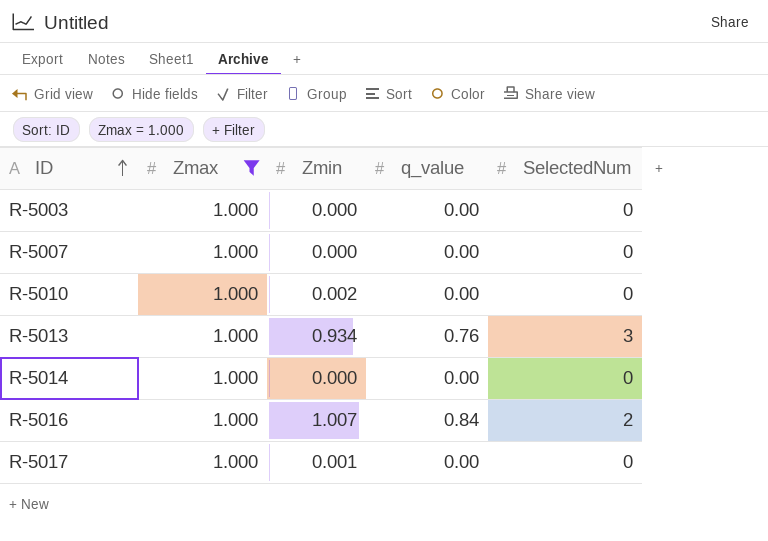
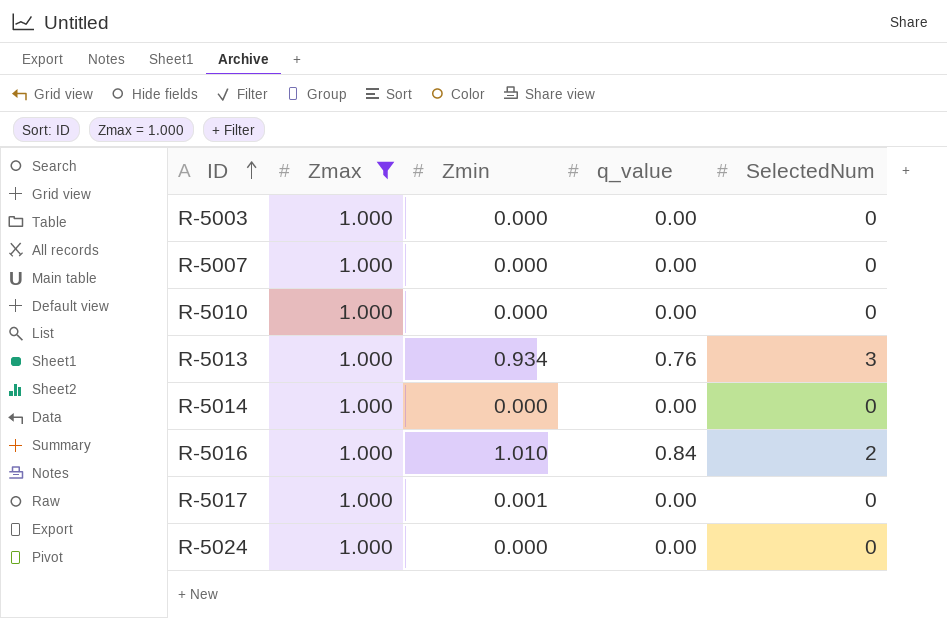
R-5010 | Zmin: 0.002 -> 0.000
R-5016 | Zmin: 1.007 -> 1.010
row R-5024: none -> 1.000 | 0.000 | 0.00 | 0

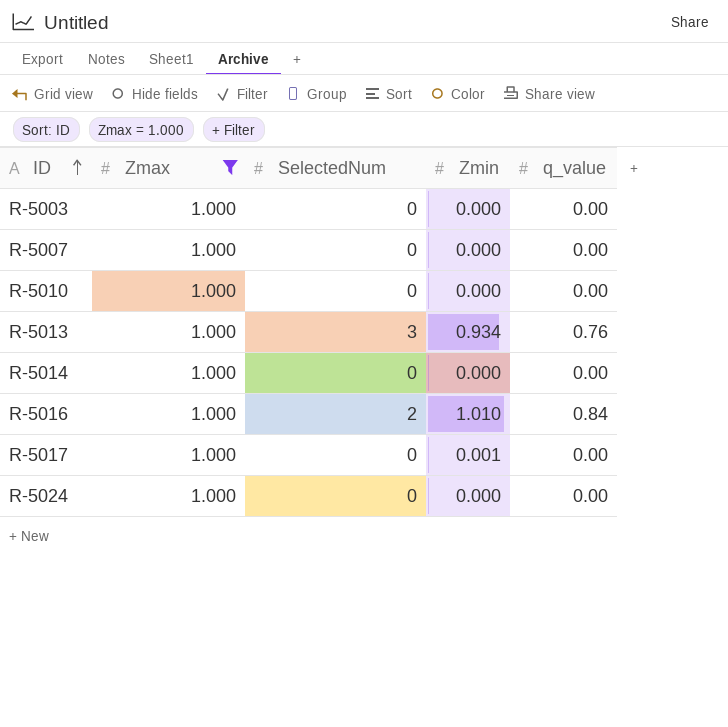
column SelectedNum | position: 5 -> 3

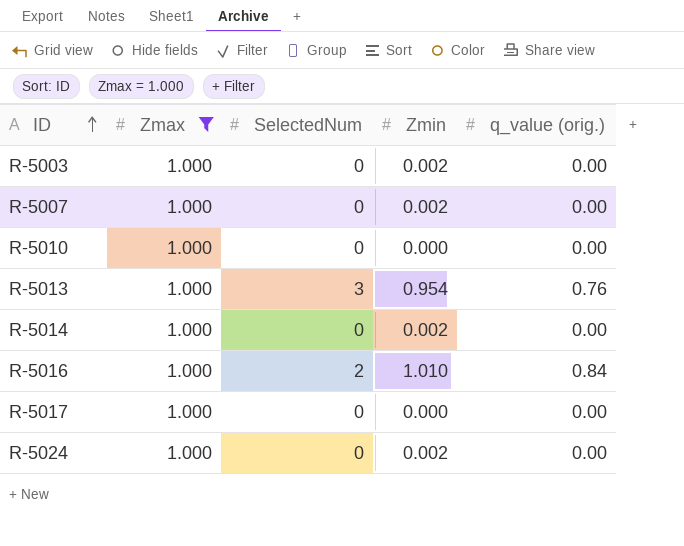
column name: q_value -> q_value (orig.)
R-5003 | Zmin: 0.000 -> 0.002
R-5007 | Zmin: 0.000 -> 0.002
R-5013 | Zmin: 0.934 -> 0.954
R-5014 | Zmin: 0.000 -> 0.002
R-5017 | Zmin: 0.001 -> 0.000
R-5024 | Zmin: 0.000 -> 0.002

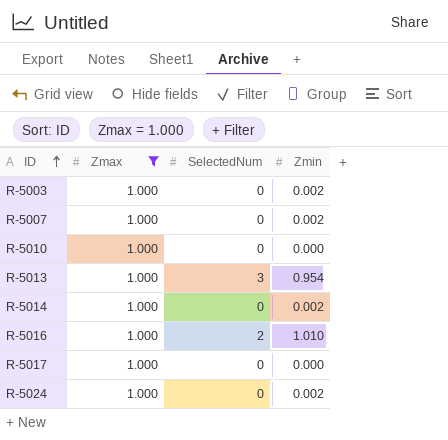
column q_value (orig.) | position: 5 -> none

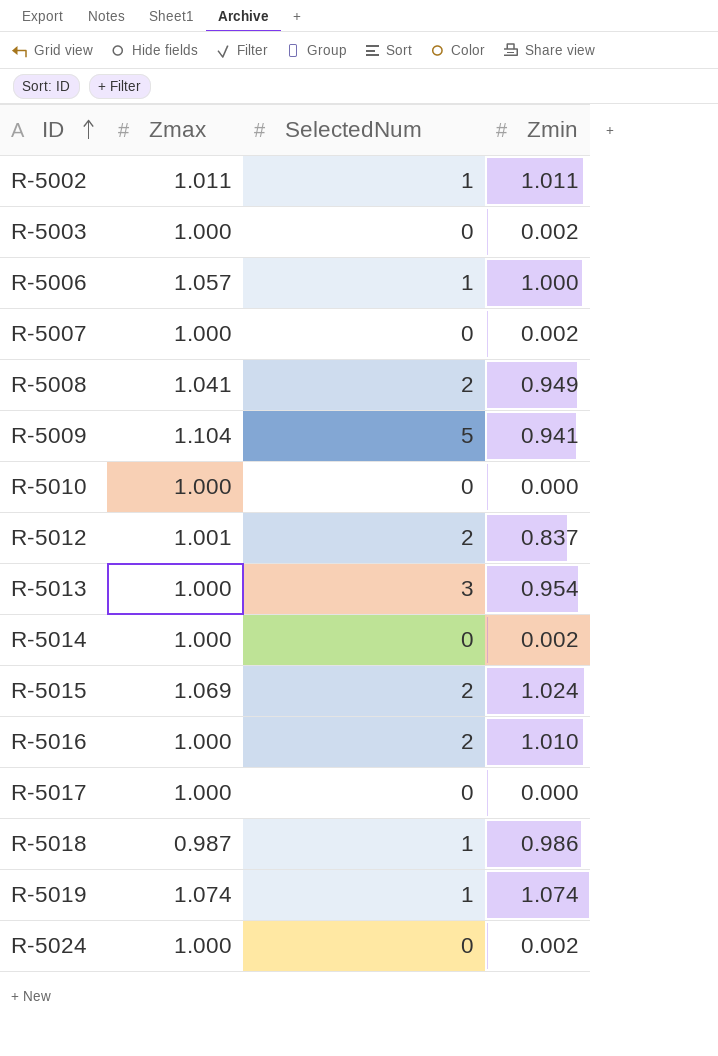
filter: Zmax = 1.000 -> none

